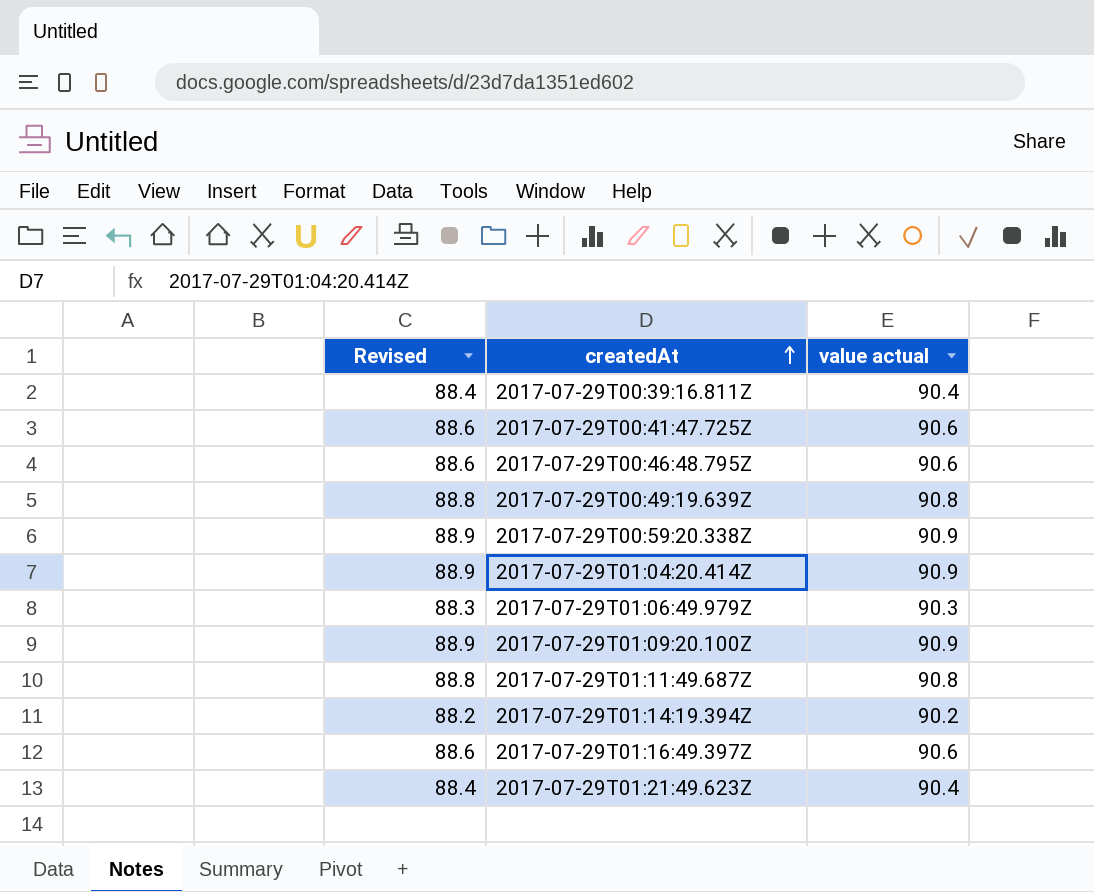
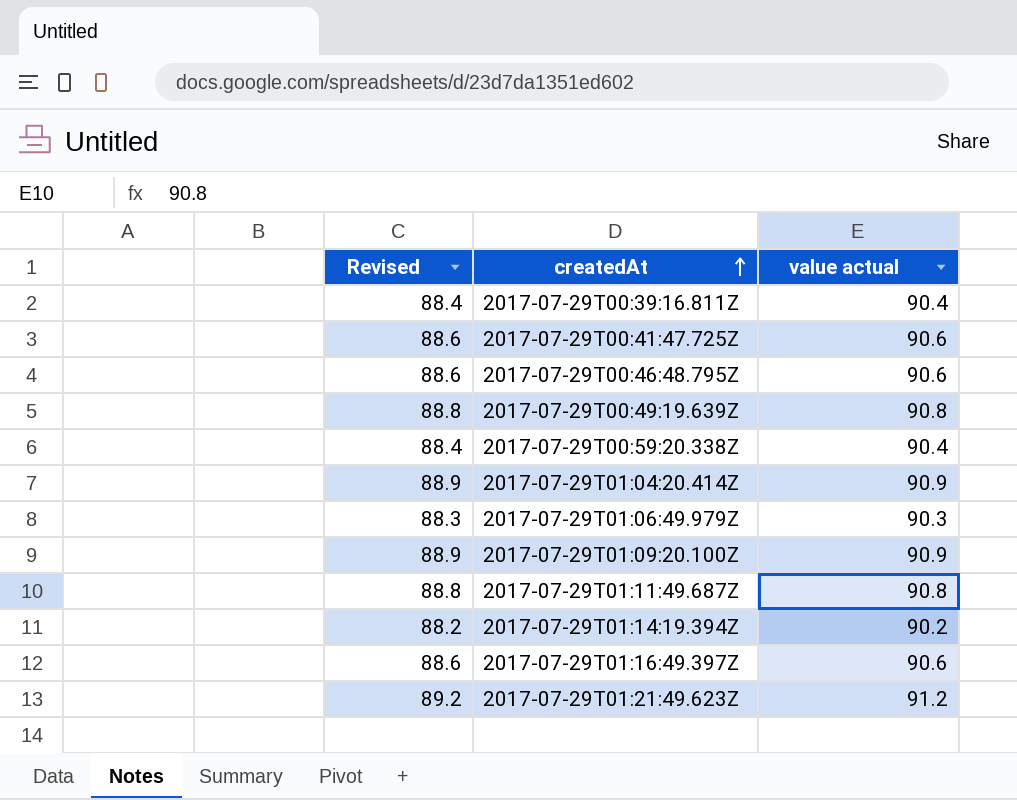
2017-07-29T00:59:20.338Z | Revised: 88.9 -> 88.4
2017-07-29T00:59:20.338Z | value actual: 90.9 -> 90.4
2017-07-29T01:21:49.623Z | Revised: 88.4 -> 89.2
2017-07-29T01:21:49.623Z | value actual: 90.4 -> 91.2

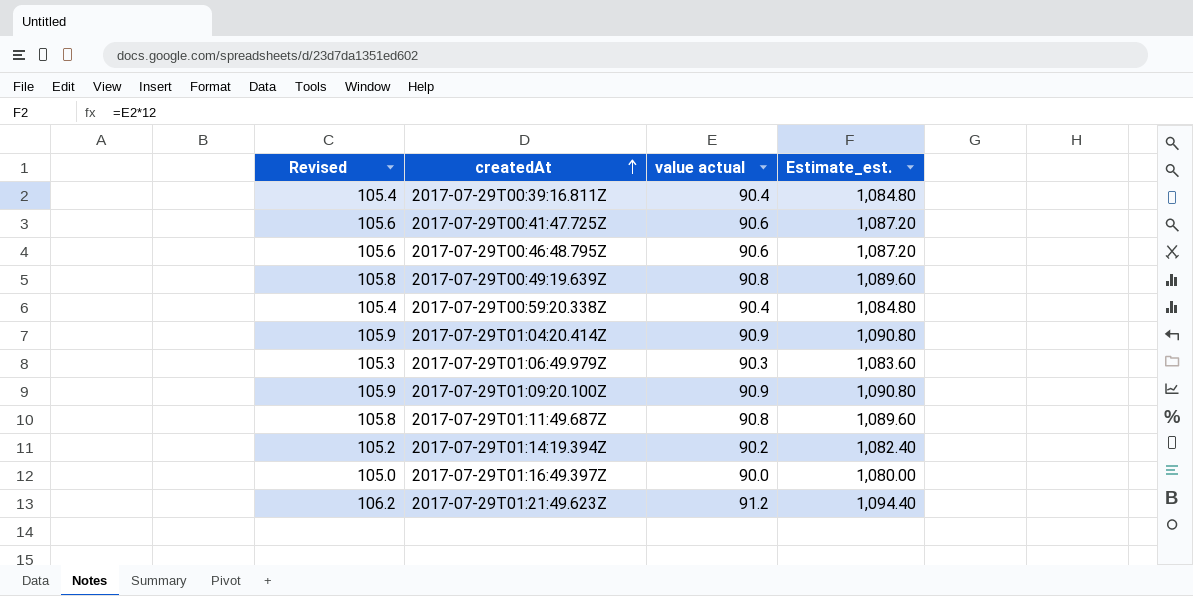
column Revised | formula: [value actual] - 2 -> [value actual] + 15
column Estimate_est. | formula: none -> [value actual] * 12
2017-07-29T01:16:49.397Z | value actual: 90.6 -> 90.0

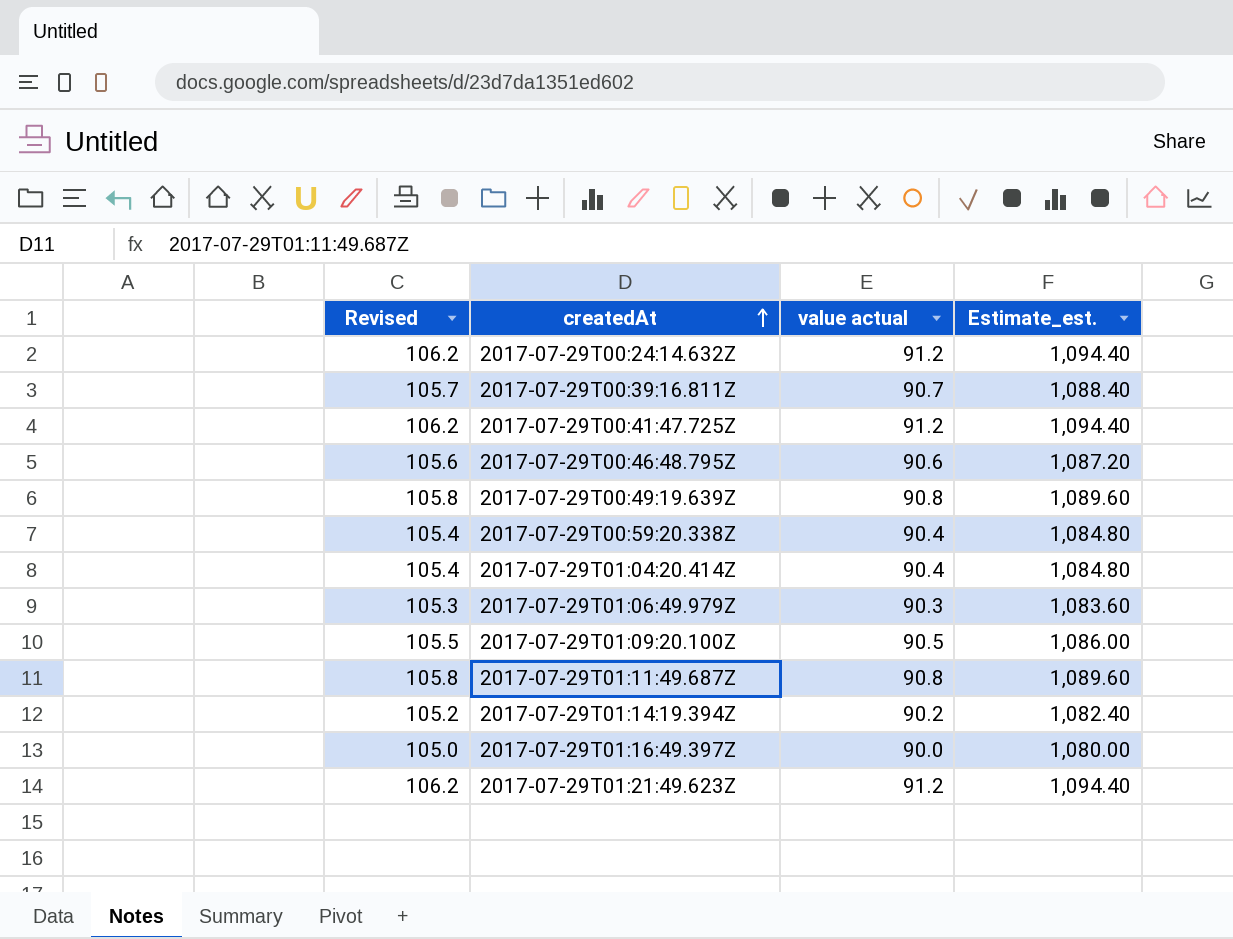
row 2017-07-29T00:24:14.632Z: none -> 106.2 | 91.2 | 1,094.40
2017-07-29T00:39:16.811Z | Revised: 105.4 -> 105.7
2017-07-29T00:39:16.811Z | value actual: 90.4 -> 90.7
2017-07-29T00:39:16.811Z | Estimate_est.: 1,084.80 -> 1,088.40
2017-07-29T00:41:47.725Z | Revised: 105.6 -> 106.2
2017-07-29T00:41:47.725Z | value actual: 90.6 -> 91.2
2017-07-29T00:41:47.725Z | Estimate_est.: 1,087.20 -> 1,094.40
2017-07-29T01:04:20.414Z | Revised: 105.9 -> 105.4
2017-07-29T01:04:20.414Z | value actual: 90.9 -> 90.4
2017-07-29T01:04:20.414Z | Estimate_est.: 1,090.80 -> 1,084.80
2017-07-29T01:09:20.100Z | Revised: 105.9 -> 105.5
2017-07-29T01:09:20.100Z | value actual: 90.9 -> 90.5
2017-07-29T01:09:20.100Z | Estimate_est.: 1,090.80 -> 1,086.00

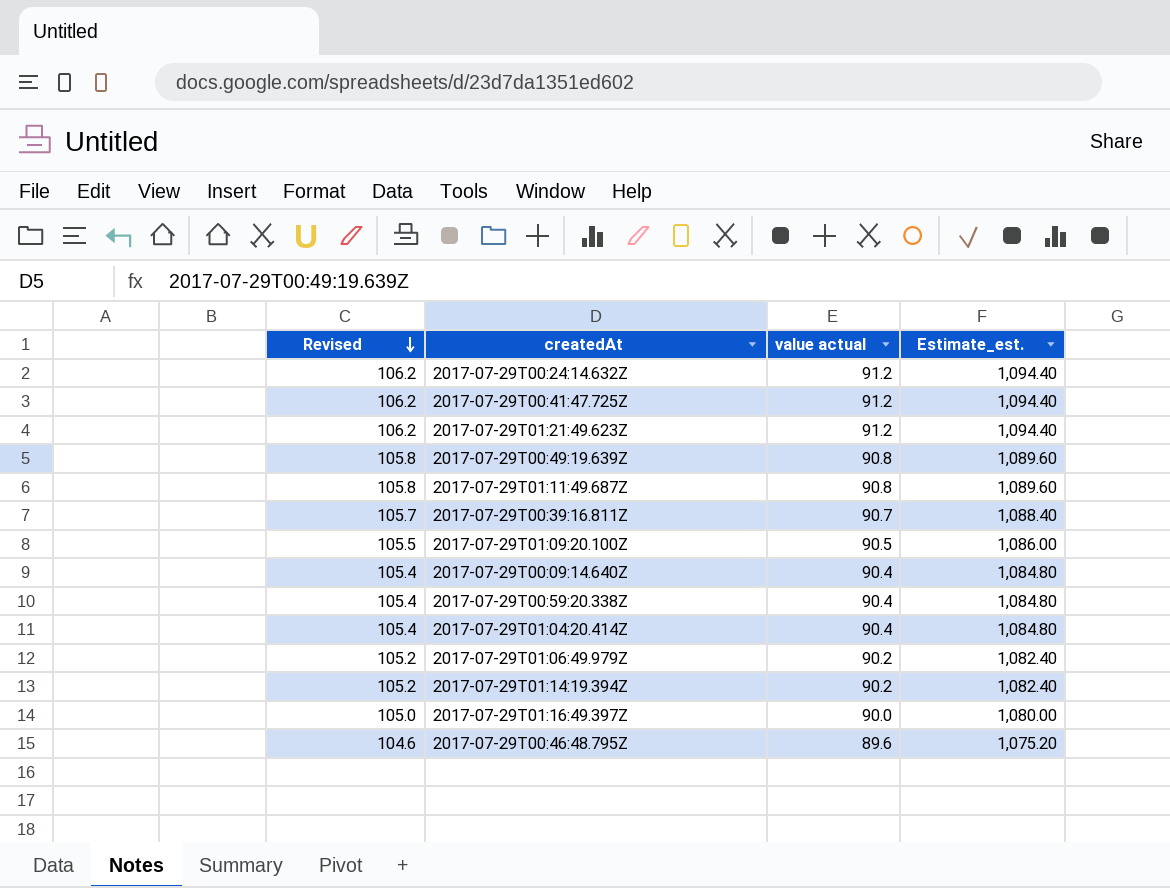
row order: createdAt ascending -> Revised descending
row 2017-07-29T00:09:14.640Z: none -> 105.4 | 90.4 | 1,084.80
2017-07-29T01:06:49.979Z | Revised: 105.3 -> 105.2
2017-07-29T01:06:49.979Z | value actual: 90.3 -> 90.2
2017-07-29T01:06:49.979Z | Estimate_est.: 1,083.60 -> 1,082.40
2017-07-29T00:46:48.795Z | Revised: 105.6 -> 104.6
2017-07-29T00:46:48.795Z | value actual: 90.6 -> 89.6
2017-07-29T00:46:48.795Z | Estimate_est.: 1,087.20 -> 1,075.20

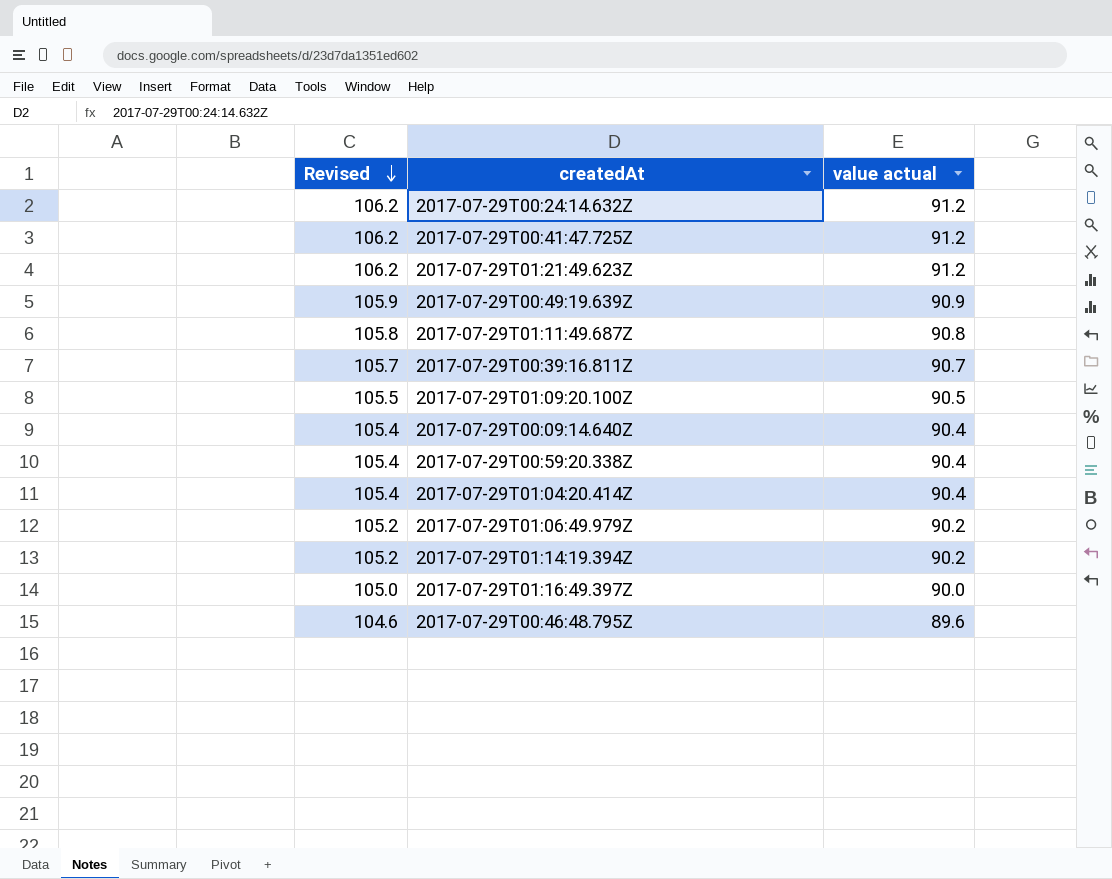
column Estimate_est. | formula: [value actual] * 12 -> none
2017-07-29T00:49:19.639Z | Revised: 105.8 -> 105.9
2017-07-29T00:49:19.639Z | value actual: 90.8 -> 90.9

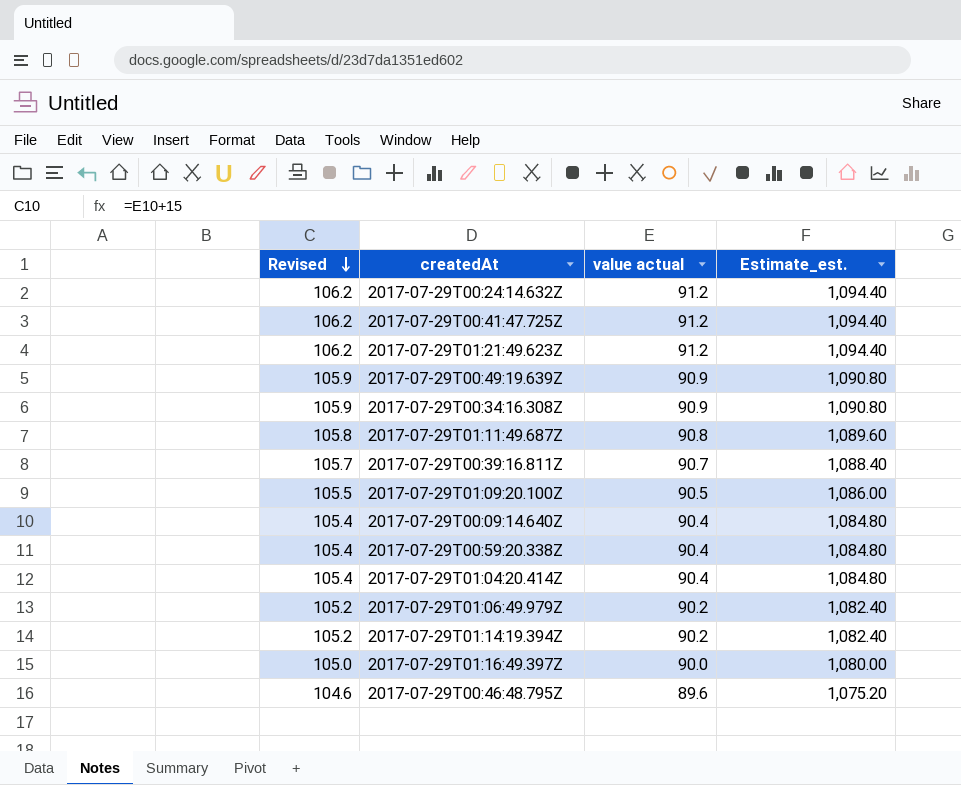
column Estimate_est. | formula: none -> [value actual] * 12
row 2017-07-29T00:34:16.308Z: none -> 105.9 | 90.9 | 1,090.80

